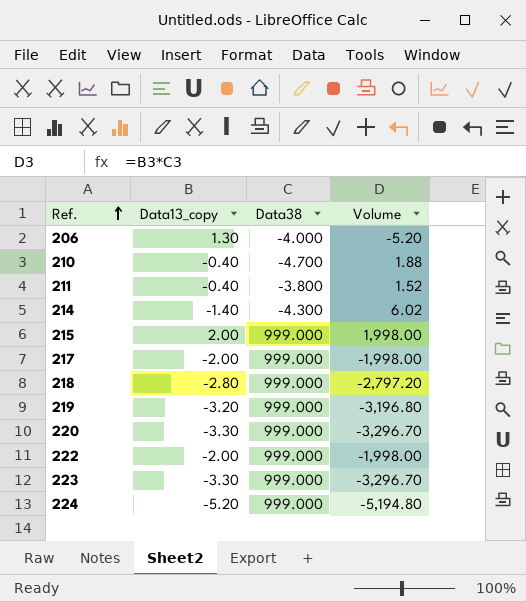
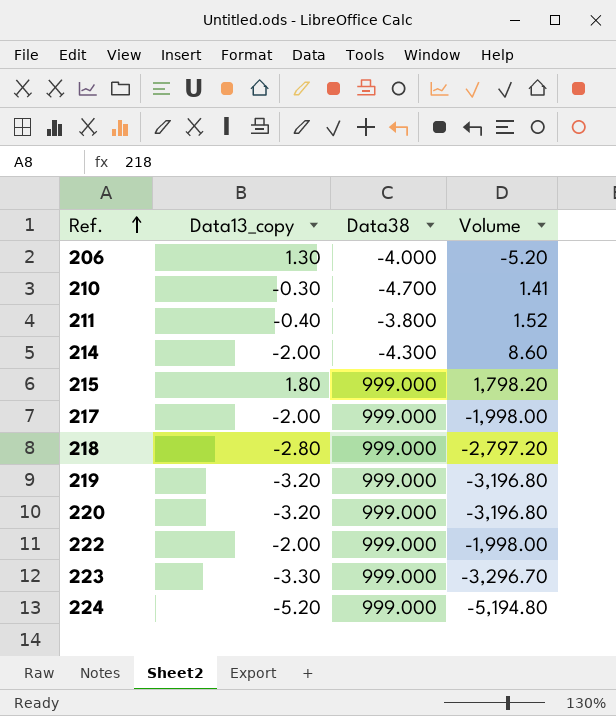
210 | Data13_copy: -0.40 -> -0.30
210 | Volume: 1.88 -> 1.41
214 | Data13_copy: -1.40 -> -2.00
214 | Volume: 6.02 -> 8.60
215 | Data13_copy: 2.00 -> 1.80
215 | Volume: 1,998.00 -> 1,798.20
220 | Data13_copy: -3.30 -> -3.20
220 | Volume: -3,296.70 -> -3,196.80

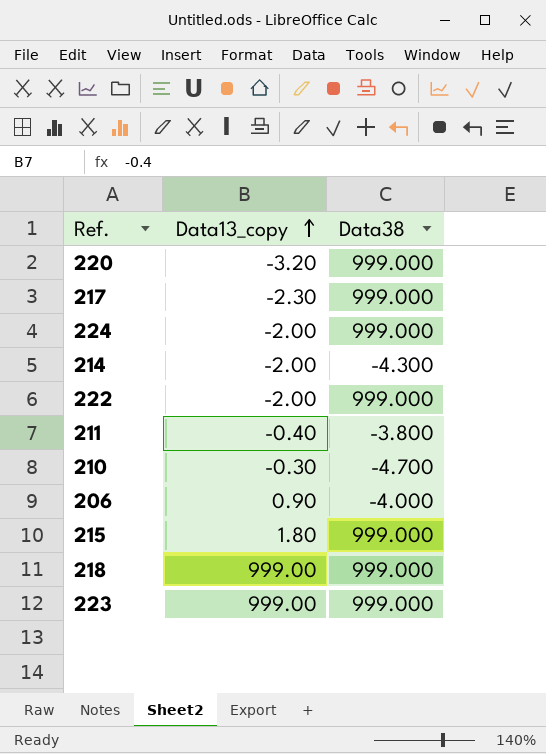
row order: Ref. ascending -> Data13_copy ascending
column Volume | formula: [Data13_copy] * [Data38] -> none
row 219: -3.20 | 999.000 | -3,196.80 -> none
217 | Data13_copy: -2.00 -> -2.30
224 | Data13_copy: -5.20 -> -2.00
206 | Data13_copy: 1.30 -> 0.90
218 | Data13_copy: -2.80 -> 999.00
223 | Data13_copy: -3.30 -> 999.00

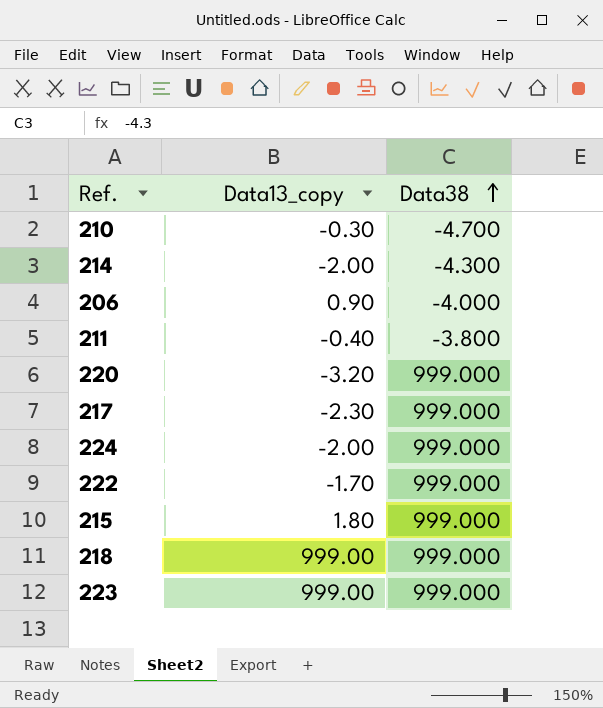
row order: Data13_copy ascending -> Data38 ascending
222 | Data13_copy: -2.00 -> -1.70

